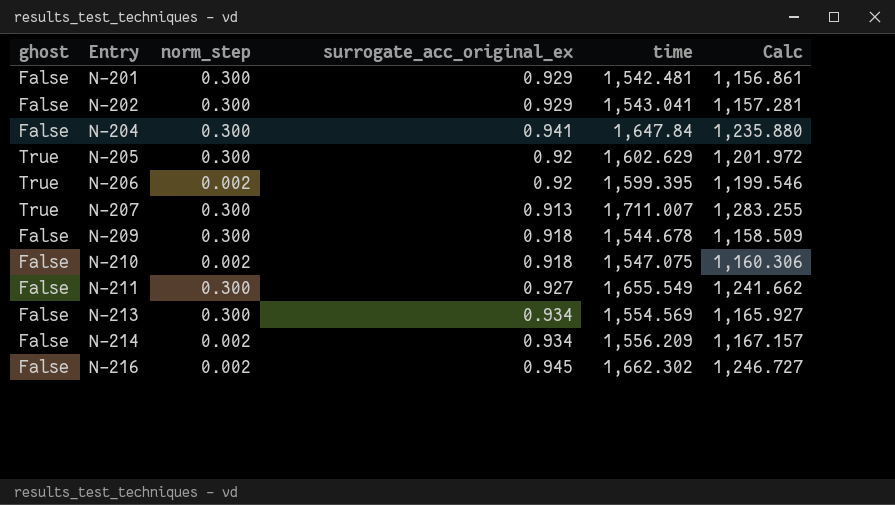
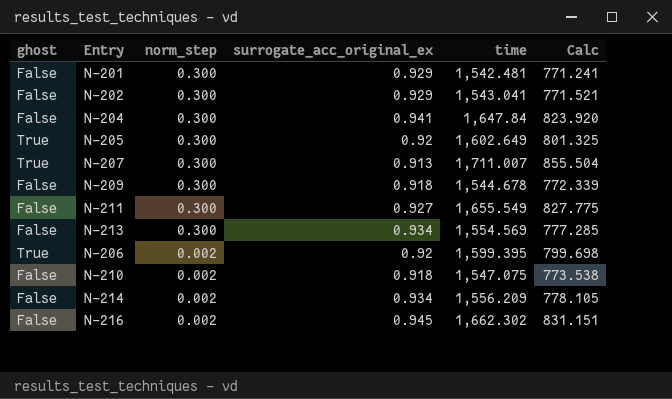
row order: Entry ascending -> norm_step descending
column Calc | formula: [time] * 0.75 -> [time] * 0.5
N-205 | time: 1,602.629 -> 1,602.649

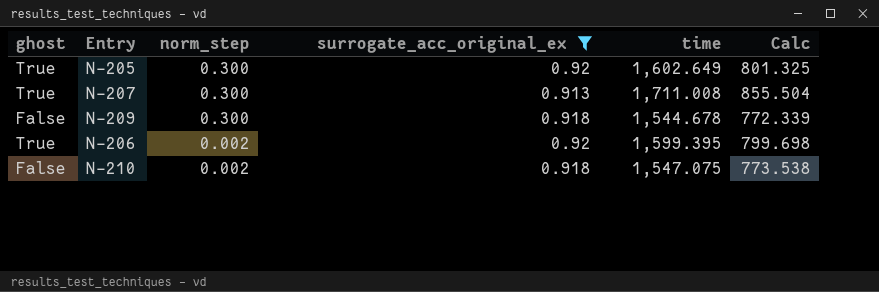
filter: none -> surrogate_acc_original_ex <= 0.92
N-207 | time: 1,711.007 -> 1,711.008

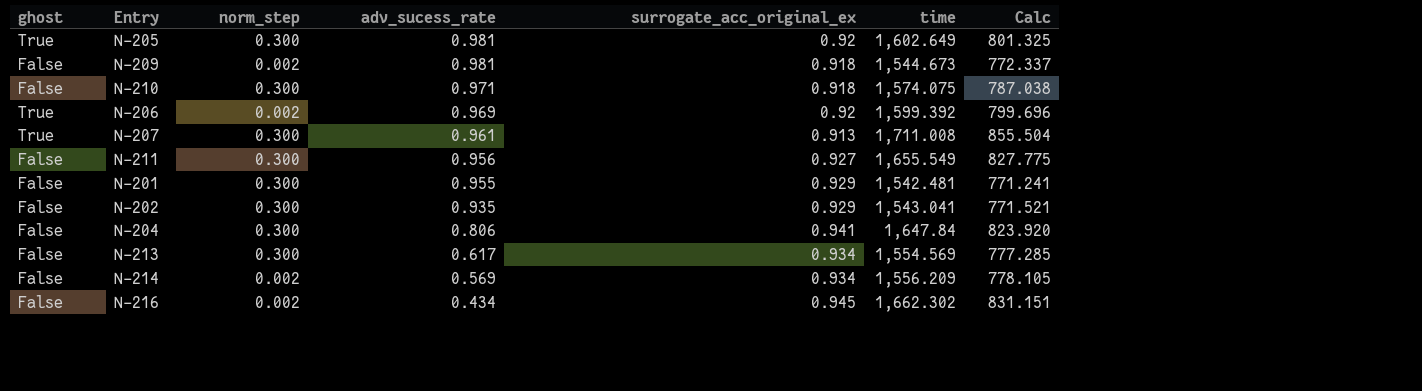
filter: surrogate_acc_original_ex <= 0.92 -> none
row order: norm_step descending -> adv_sucess_rate descending
column adv_sucess_rate | position: none -> 4
N-209 | norm_step: 0.300 -> 0.002
N-209 | time: 1,544.678 -> 1,544.673
N-209 | Calc: 772.339 -> 772.337
N-210 | norm_step: 0.002 -> 0.300
N-210 | time: 1,547.075 -> 1,574.075
N-210 | Calc: 773.538 -> 787.038
N-206 | time: 1,599.395 -> 1,599.392
N-206 | Calc: 799.698 -> 799.696

